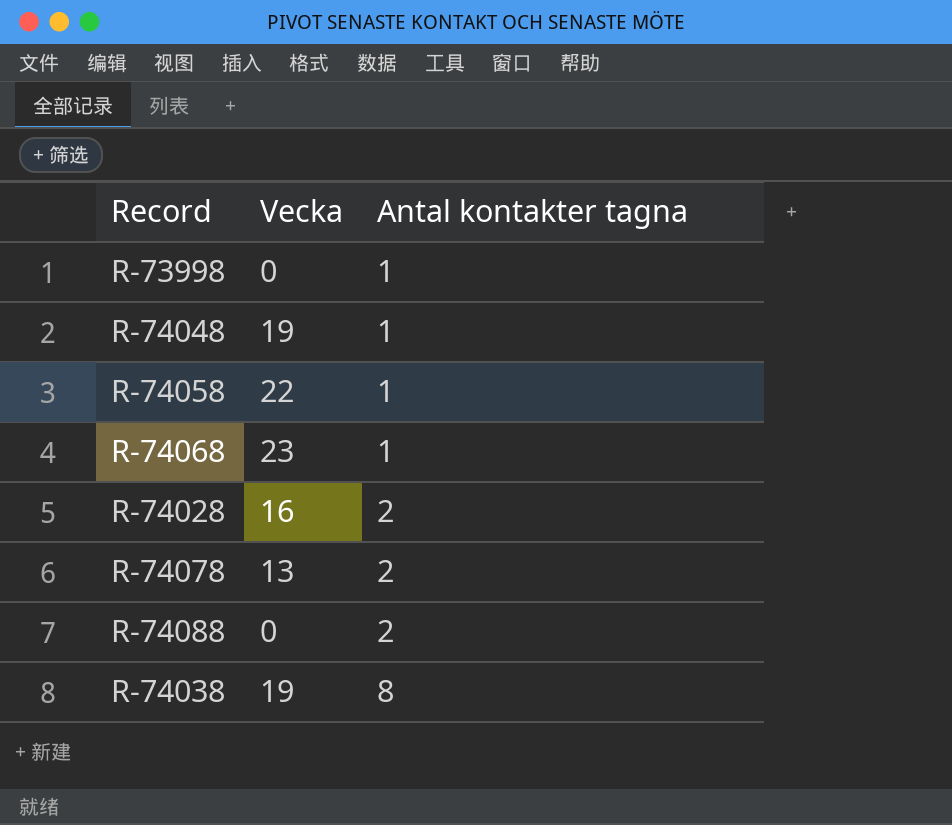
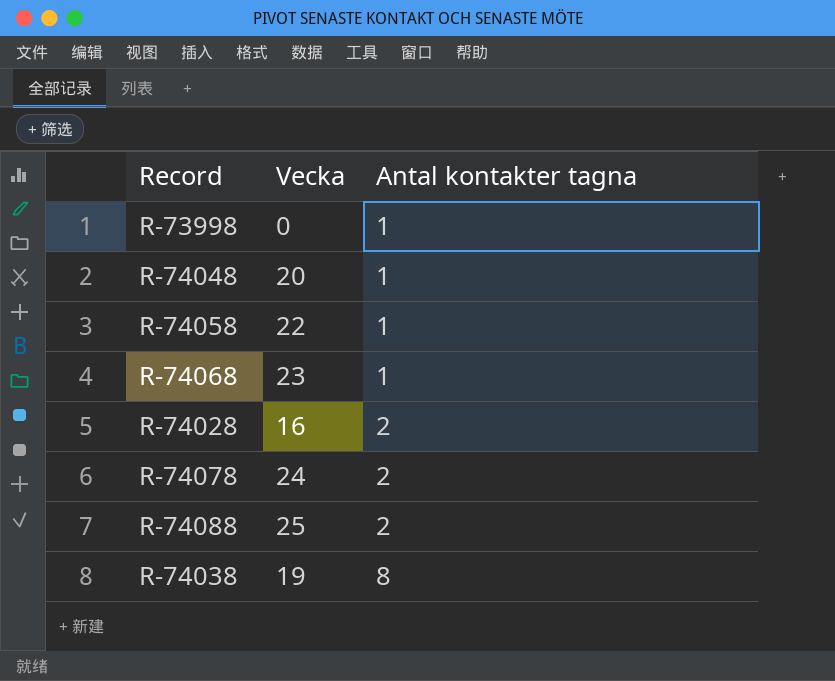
R-74048 | Vecka: 19 -> 20
R-74078 | Vecka: 13 -> 24
R-74088 | Vecka: 0 -> 25

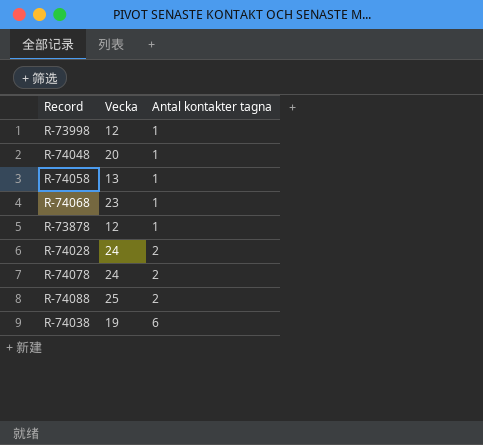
R-73998 | Vecka: 0 -> 12
R-74058 | Vecka: 22 -> 13
row R-73878: none -> 12 | 1
R-74028 | Vecka: 16 -> 24
R-74038 | Antal kontakter tagna: 8 -> 6

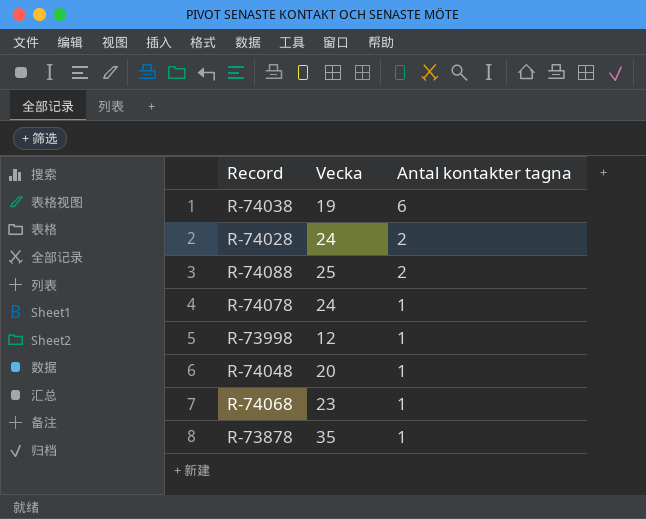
row order: Antal kontakter tagna ascending -> Antal kontakter tagna descending
row R-74058: 13 | 1 -> none
R-74078 | Antal kontakter tagna: 2 -> 1
R-73878 | Vecka: 12 -> 35

